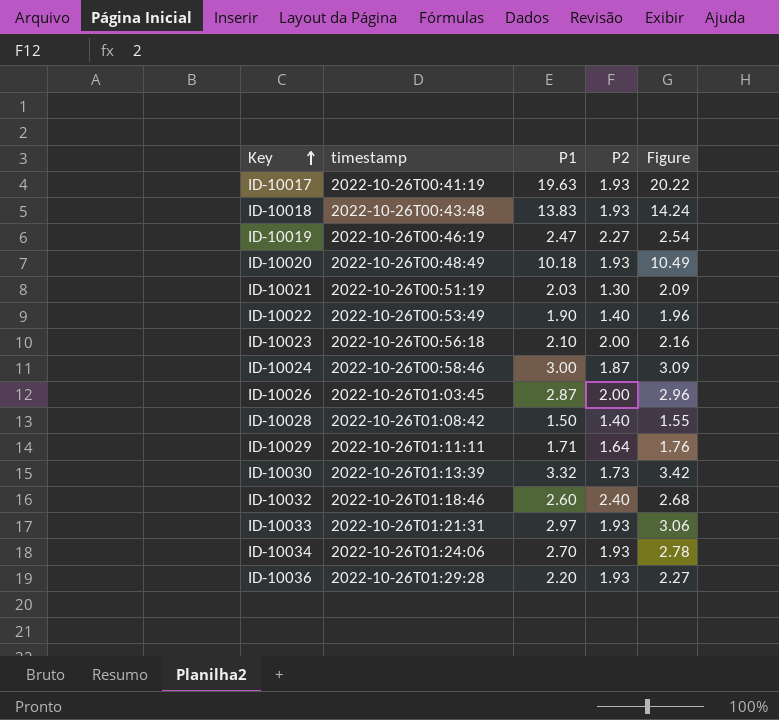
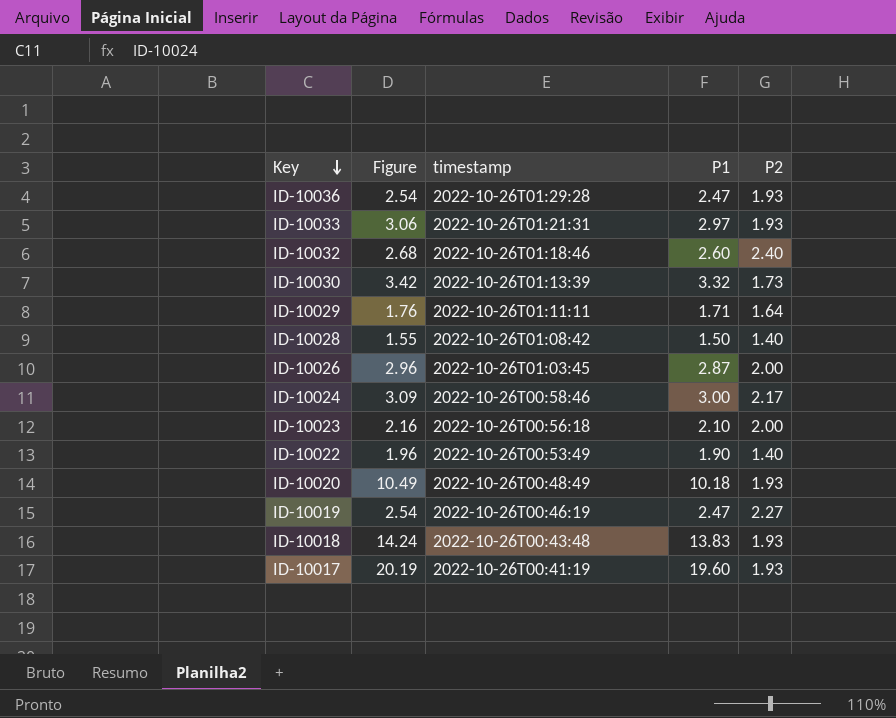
row order: Key ascending -> Key descending
column Figure | position: 5 -> 2
row ID-10021: 2022-10-26T00:51:19 | 2.03 | 1.30 | 2.09 -> none
row ID-10034: 2022-10-26T01:24:06 | 2.70 | 1.93 | 2.78 -> none
ID-10036 | Figure: 2.27 -> 2.54
ID-10036 | P1: 2.20 -> 2.47
ID-10024 | P2: 1.87 -> 2.17
ID-10017 | Figure: 20.22 -> 20.19
ID-10017 | P1: 19.63 -> 19.60

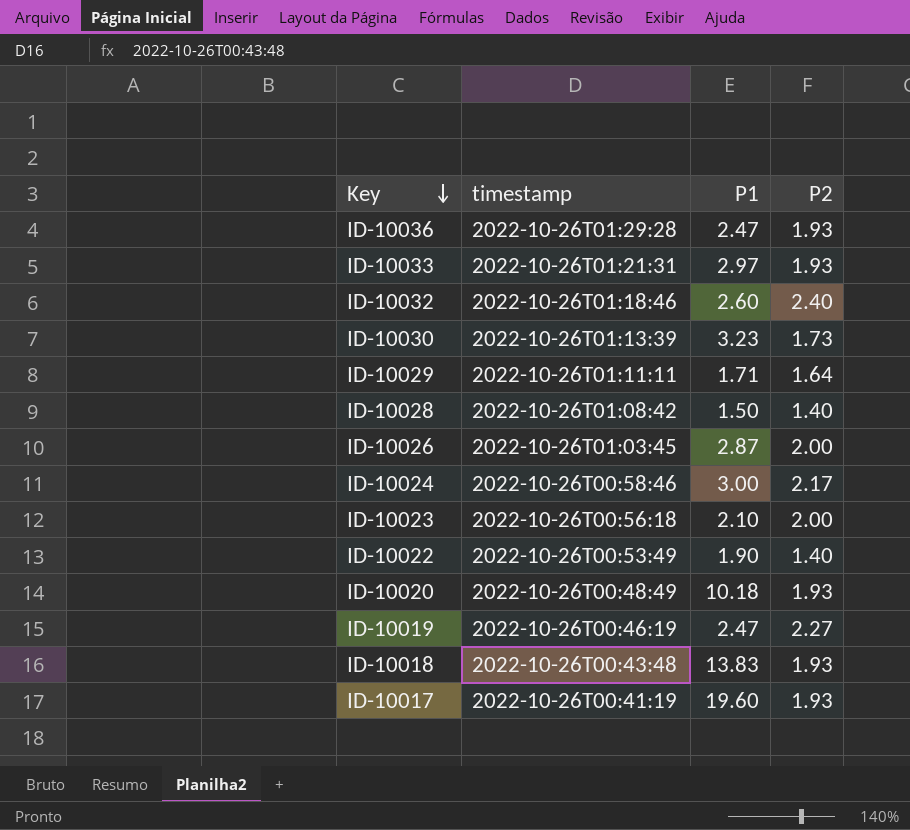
column Figure | formula: [P1] * 1.03 -> none
ID-10030 | P1: 3.32 -> 3.23

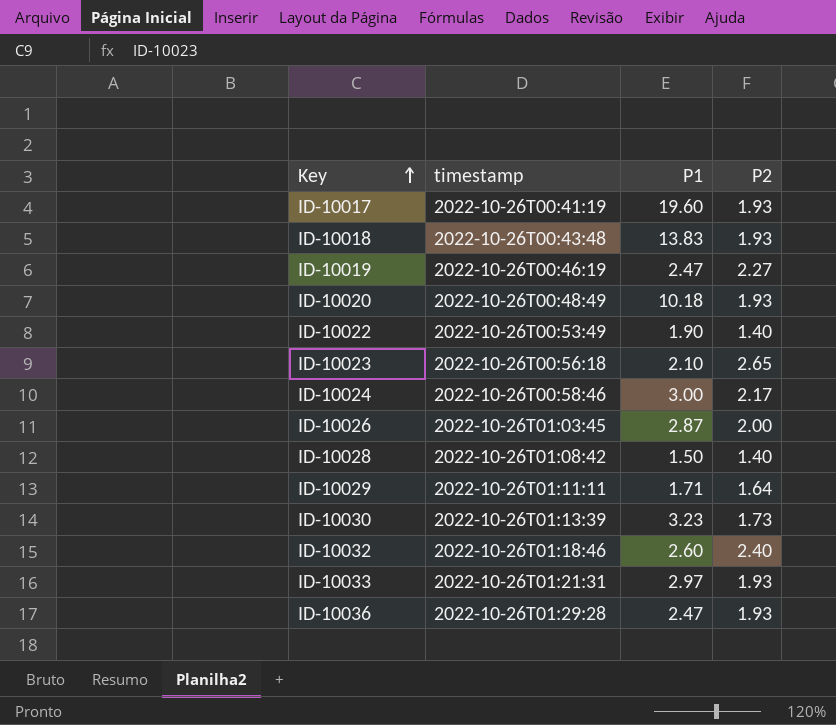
row order: Key descending -> Key ascending
ID-10023 | P2: 2.00 -> 2.65

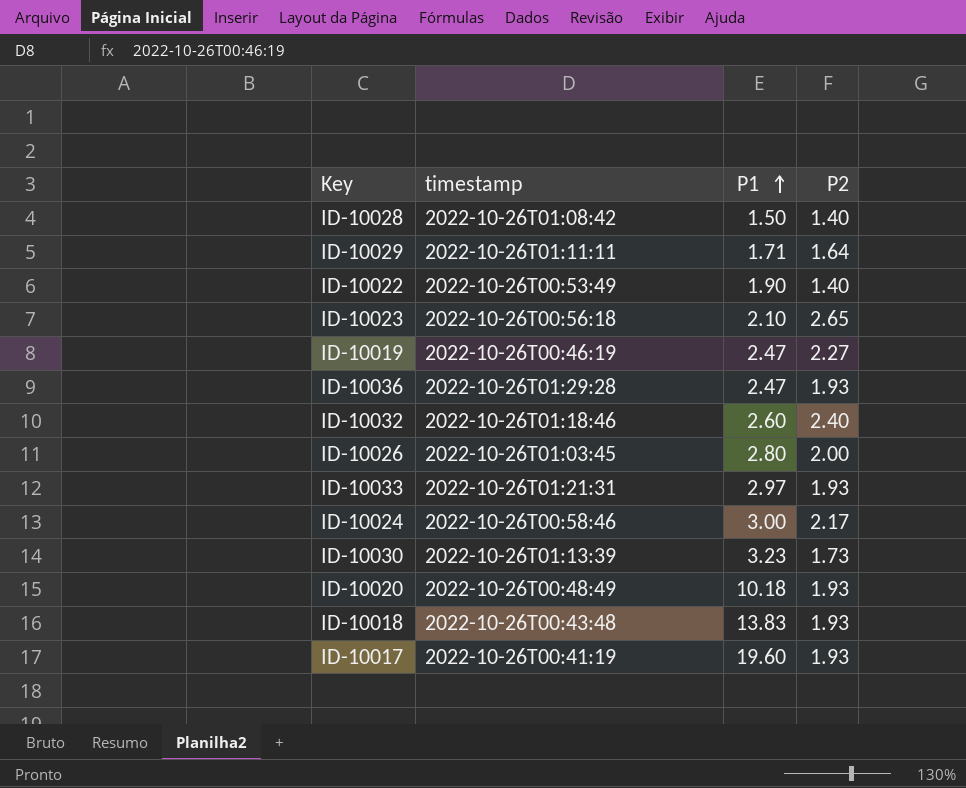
row order: Key ascending -> P1 ascending
ID-10026 | P1: 2.87 -> 2.80

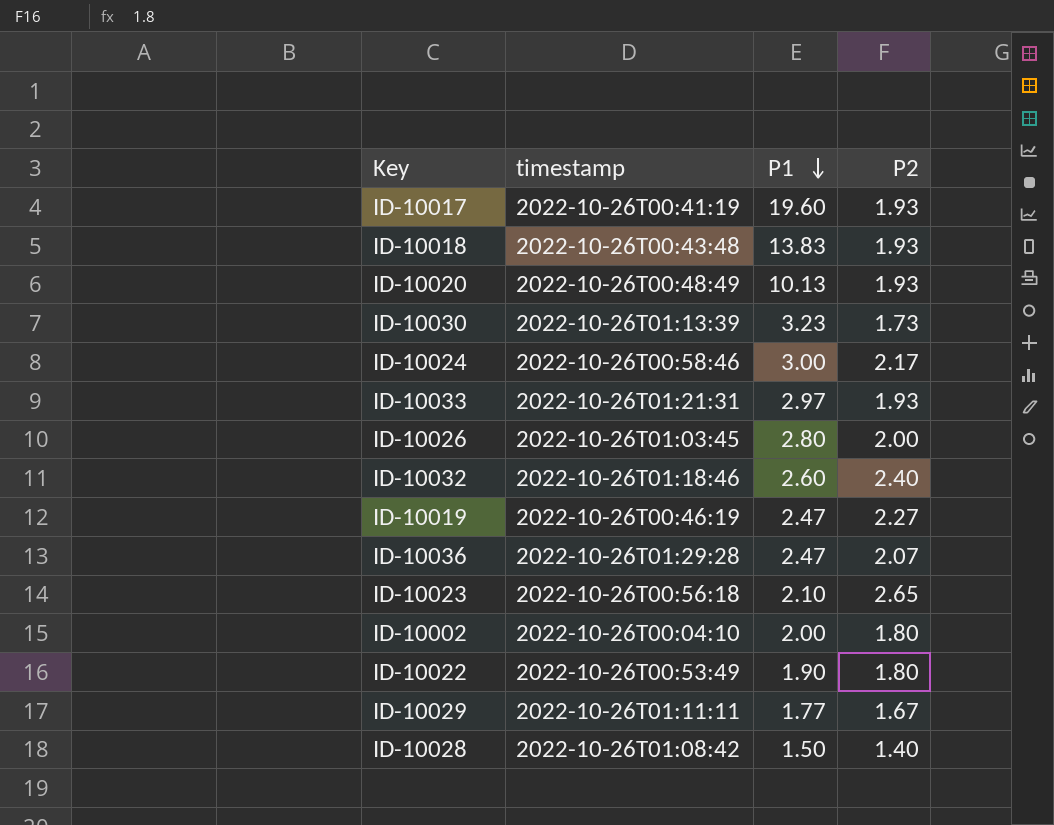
row order: P1 ascending -> P1 descending
ID-10020 | P1: 10.18 -> 10.13
ID-10036 | P2: 1.93 -> 2.07
row ID-10002: none -> 2022-10-26T00:04:10 | 2.00 | 1.80
ID-10022 | P2: 1.40 -> 1.80
ID-10029 | P1: 1.71 -> 1.77
ID-10029 | P2: 1.64 -> 1.67

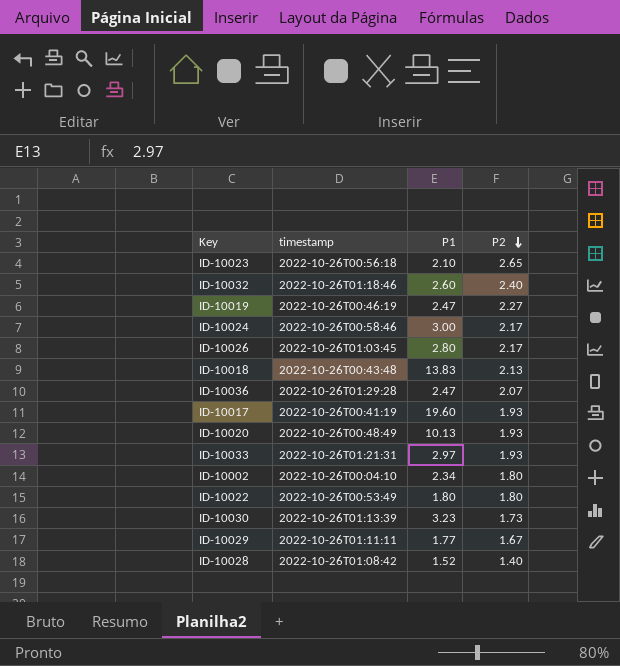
row order: P1 descending -> P2 descending
ID-10026 | P2: 2.00 -> 2.17
ID-10018 | P2: 1.93 -> 2.13
ID-10002 | P1: 2.00 -> 2.34
ID-10022 | P1: 1.90 -> 1.80
ID-10028 | P1: 1.50 -> 1.52

